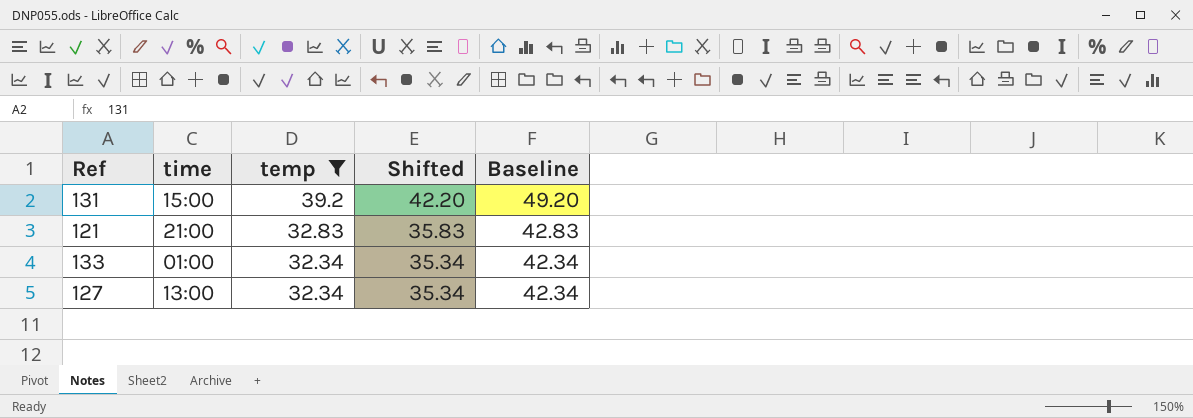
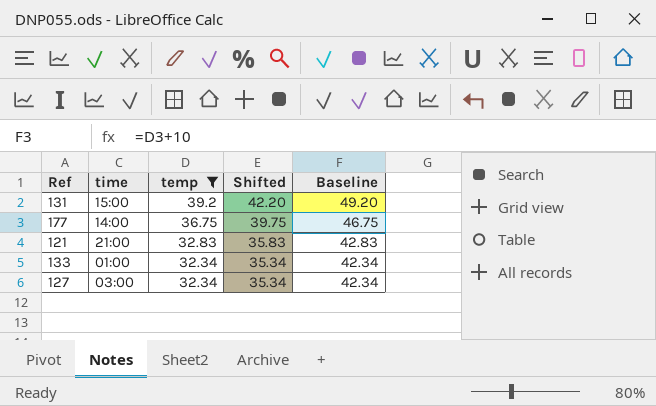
row 177: none -> 14:00 | 36.75 | 39.75 | 46.75
127 | time: 13:00 -> 03:00

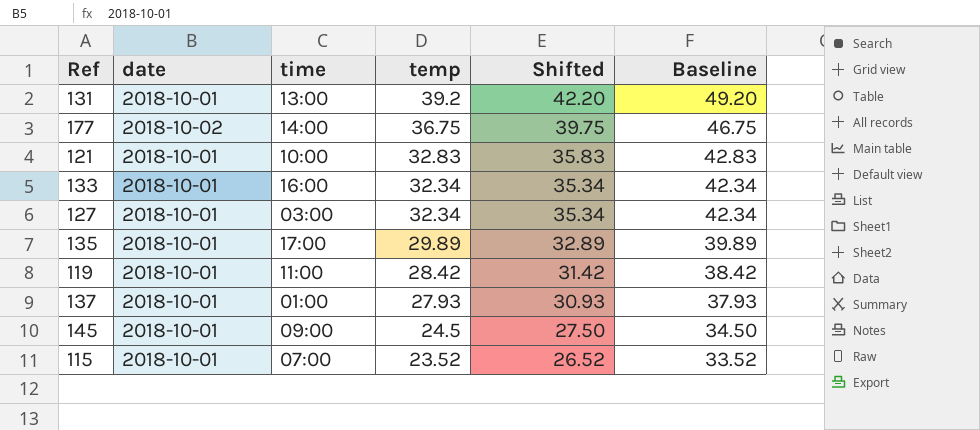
filter: temp >= 32.34 -> none
column date | position: none -> 2
131 | time: 15:00 -> 13:00
121 | time: 21:00 -> 10:00
133 | time: 01:00 -> 16:00

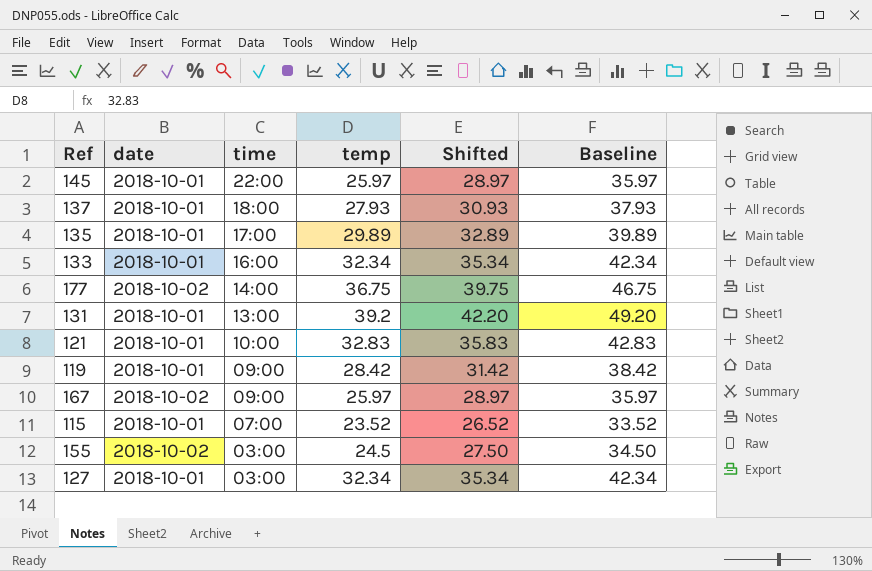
row order: temp descending -> time descending
145 | time: 09:00 -> 22:00
145 | temp: 24.5 -> 25.97
145 | Shifted: 27.50 -> 28.97
145 | Baseline: 34.50 -> 35.97
137 | time: 01:00 -> 18:00
119 | time: 11:00 -> 09:00
row 167: none -> 2018-10-02 | 09:00 | 25.97 | 28.97 | 35.97
row 155: none -> 2018-10-02 | 03:00 | 24.5 | 27.50 | 34.50

